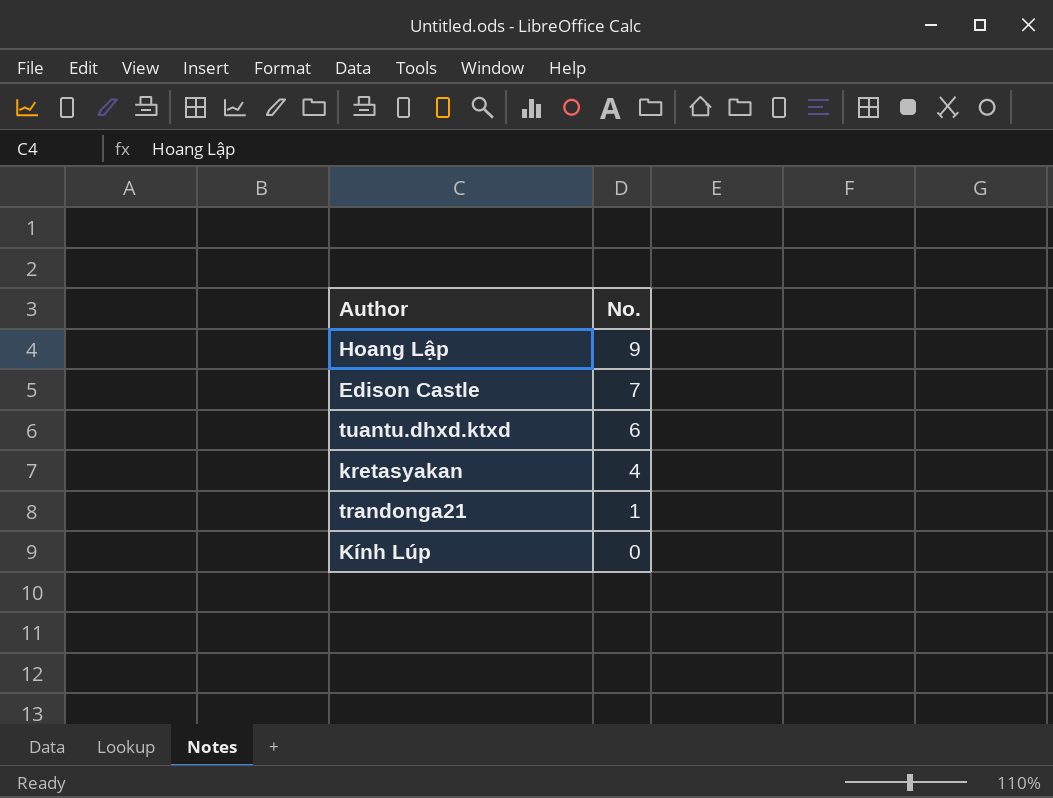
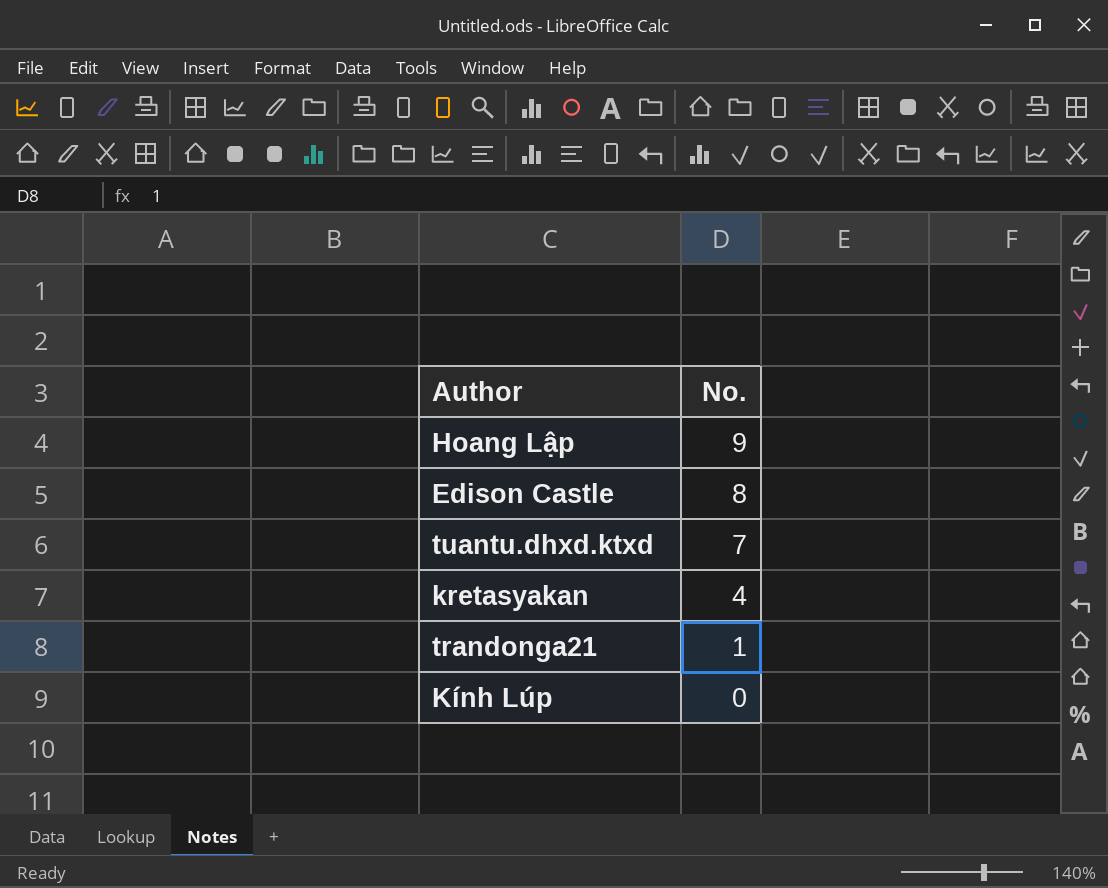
Edison Castle | No.: 7 -> 8
tuantu.dhxd.ktxd | No.: 6 -> 7

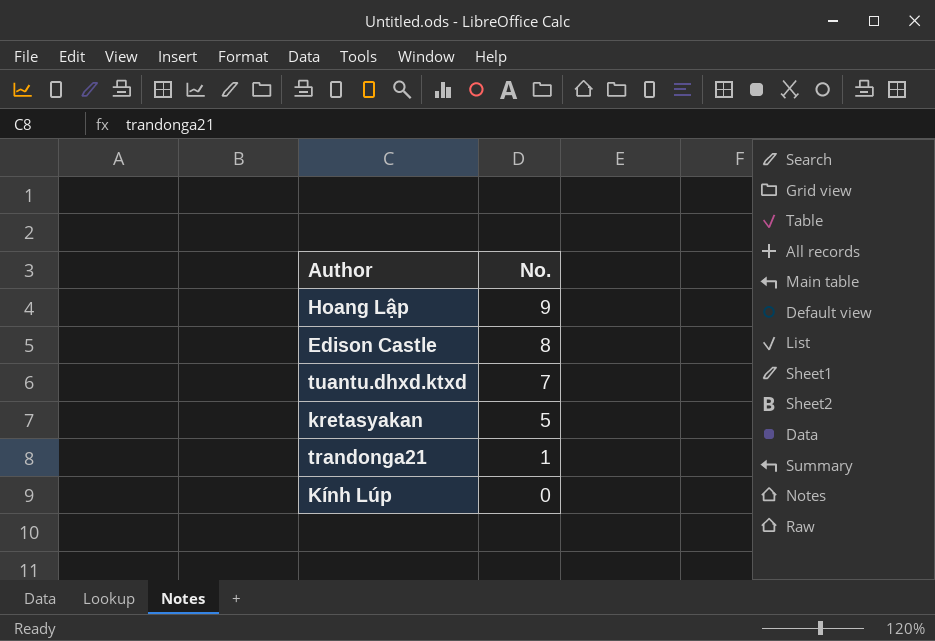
kretasyakan | No.: 4 -> 5

